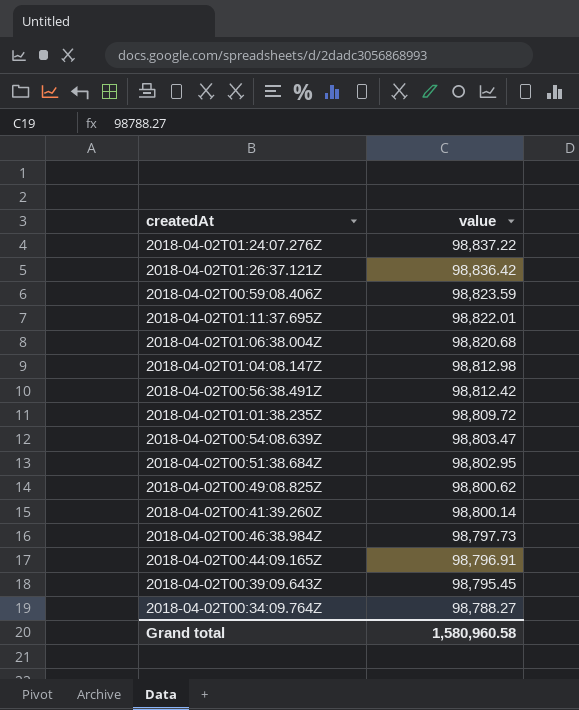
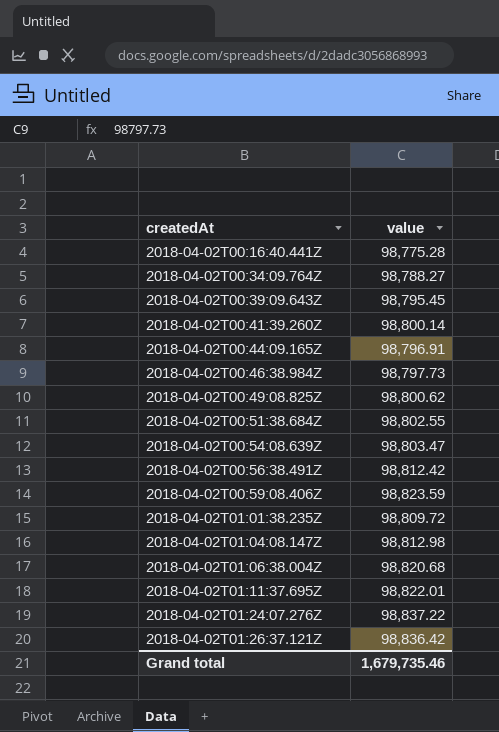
row order: value descending -> createdAt ascending
row 2018-04-02T00:16:40.441Z: none -> 98,775.28
2018-04-02T00:51:38.684Z | value: 98,802.95 -> 98,802.55
Grand total | value: 1,580,960.58 -> 1,679,735.46

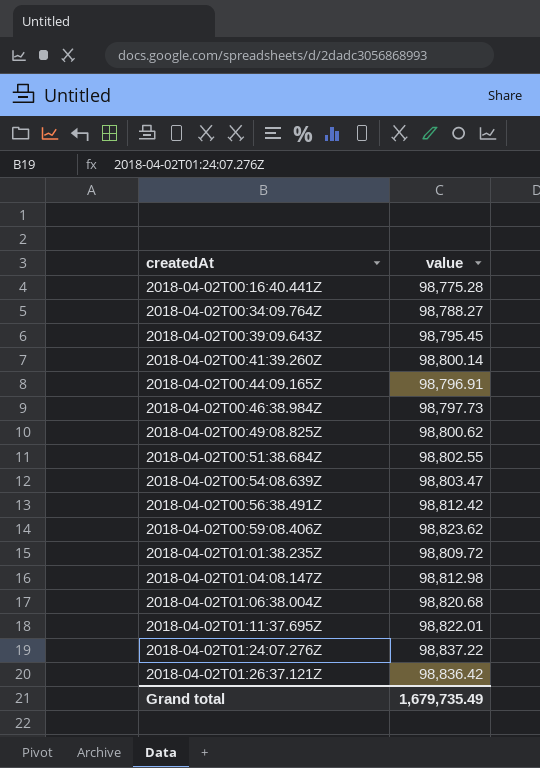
2018-04-02T00:59:08.406Z | value: 98,823.59 -> 98,823.62
Grand total | value: 1,679,735.46 -> 1,679,735.49

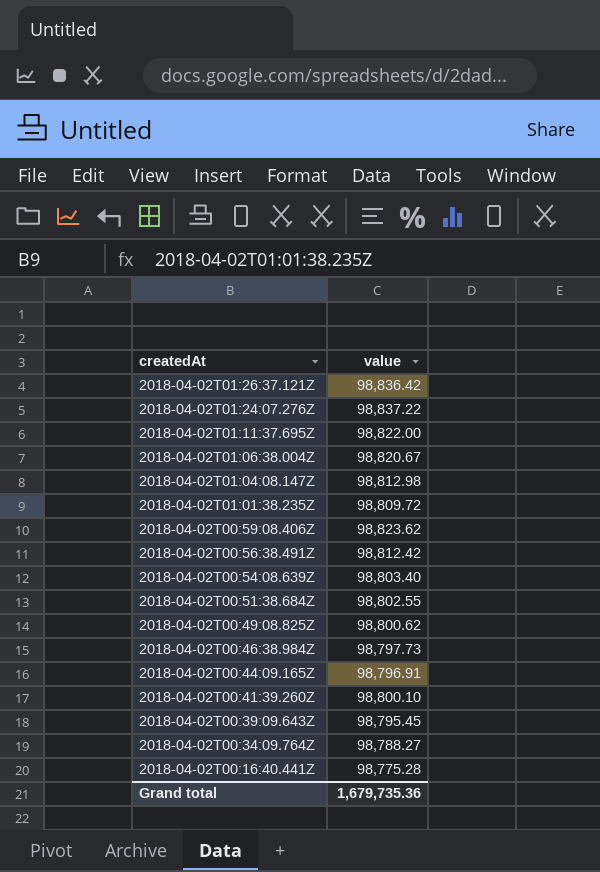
row order: createdAt ascending -> createdAt descending
2018-04-02T01:11:37.695Z | value: 98,822.01 -> 98,822.00
2018-04-02T01:06:38.004Z | value: 98,820.68 -> 98,820.67
2018-04-02T00:54:08.639Z | value: 98,803.47 -> 98,803.40
2018-04-02T00:41:39.260Z | value: 98,800.14 -> 98,800.10
Grand total | value: 1,679,735.49 -> 1,679,735.36

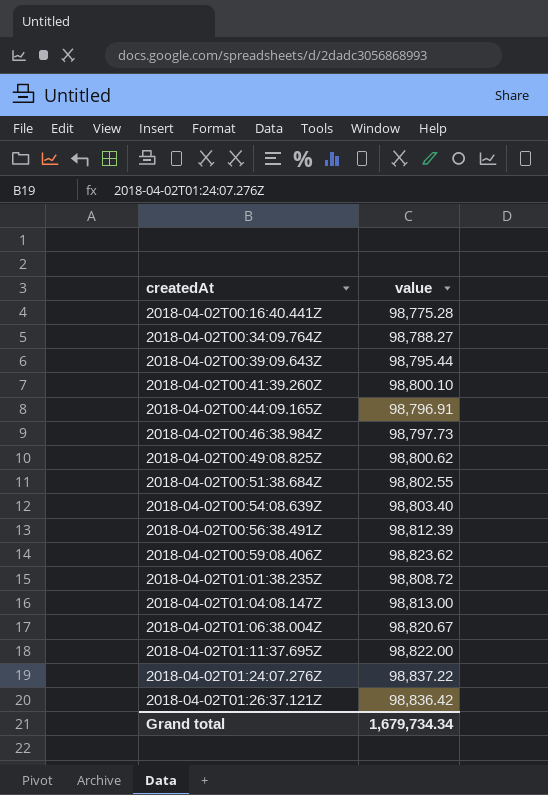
row order: createdAt descending -> createdAt ascending
2018-04-02T00:39:09.643Z | value: 98,795.45 -> 98,795.44
2018-04-02T00:56:38.491Z | value: 98,812.42 -> 98,812.39
2018-04-02T01:01:38.235Z | value: 98,809.72 -> 98,808.72
2018-04-02T01:04:08.147Z | value: 98,812.98 -> 98,813.00
Grand total | value: 1,679,735.36 -> 1,679,734.34

